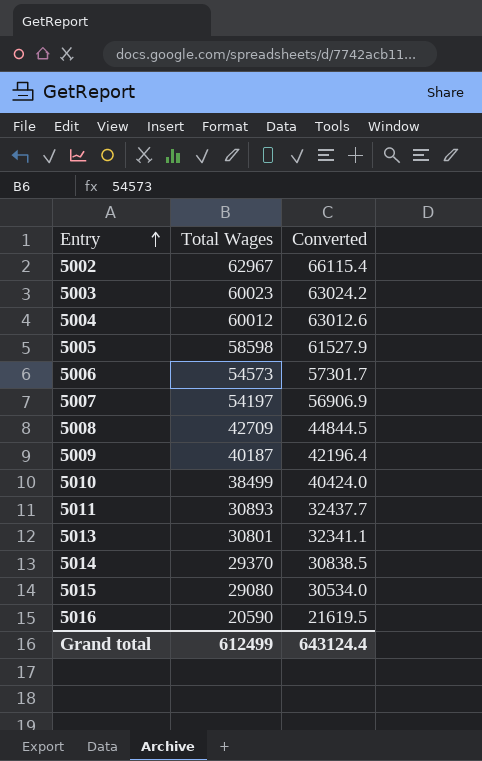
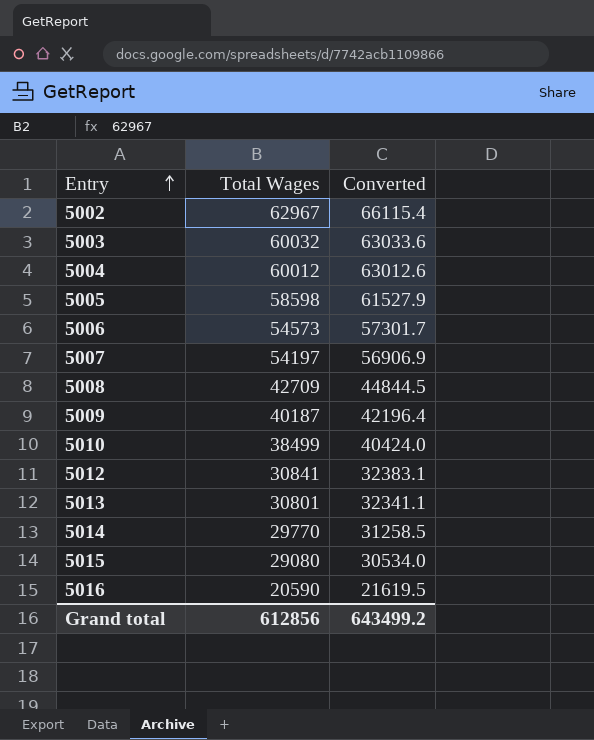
row 5011: 30893 | 32437.7 -> none
5003 | Total Wages: 60023 -> 60032
5003 | Converted: 63024.2 -> 63033.6
row 5012: none -> 30841 | 32383.1
5014 | Total Wages: 29370 -> 29770
5014 | Converted: 30838.5 -> 31258.5
Grand total | Total Wages: 612499 -> 612856
Grand total | Converted: 643124.4 -> 643499.2

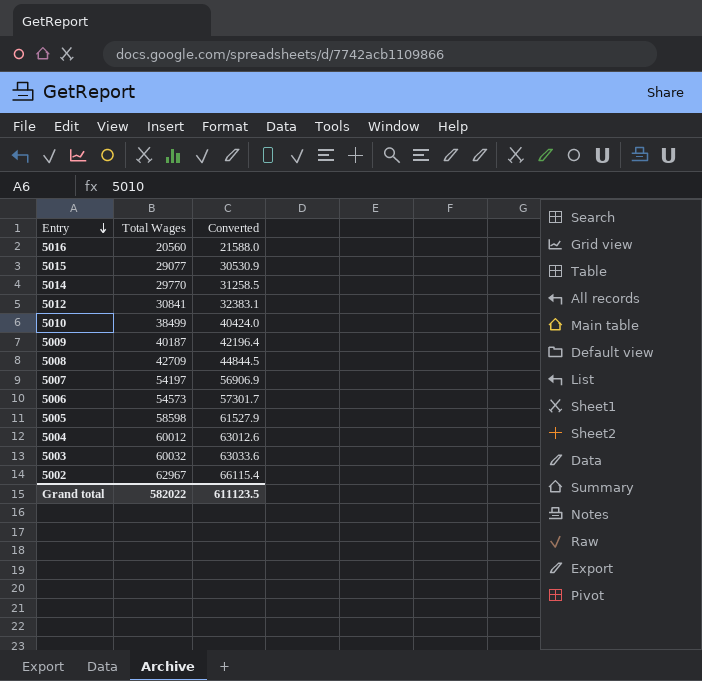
row order: Entry ascending -> Entry descending
row 5013: 30801 | 32341.1 -> none
5016 | Total Wages: 20590 -> 20560
5016 | Converted: 21619.5 -> 21588.0
5015 | Total Wages: 29080 -> 29077
5015 | Converted: 30534.0 -> 30530.9
Grand total | Total Wages: 612856 -> 582022
Grand total | Converted: 643499.2 -> 611123.5

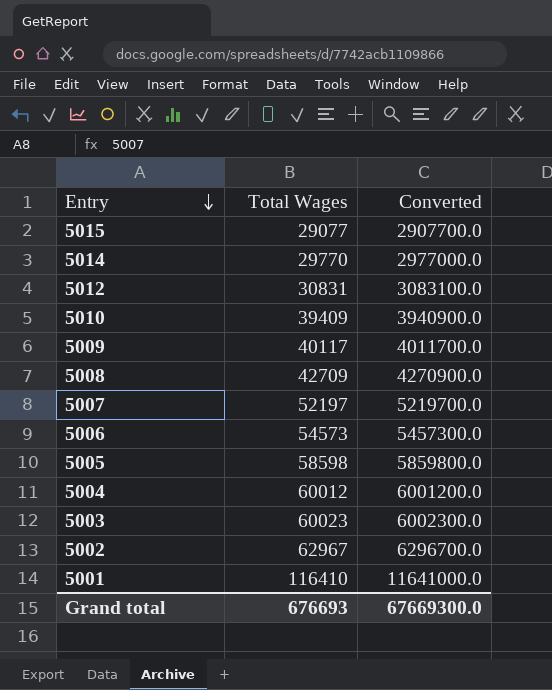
column Converted | formula: [Total Wages] * 1.05 -> [Total Wages] * 100
row 5016: 20560 | 21588.0 -> none
5012 | Total Wages: 30841 -> 30831
5010 | Total Wages: 38499 -> 39409
5009 | Total Wages: 40187 -> 40117
5007 | Total Wages: 54197 -> 52197
5003 | Total Wages: 60032 -> 60023
row 5001: none -> 116410 | 11641000.0
Grand total | Total Wages: 582022 -> 676693
Grand total | Converted: 611123.5 -> 67669300.0

